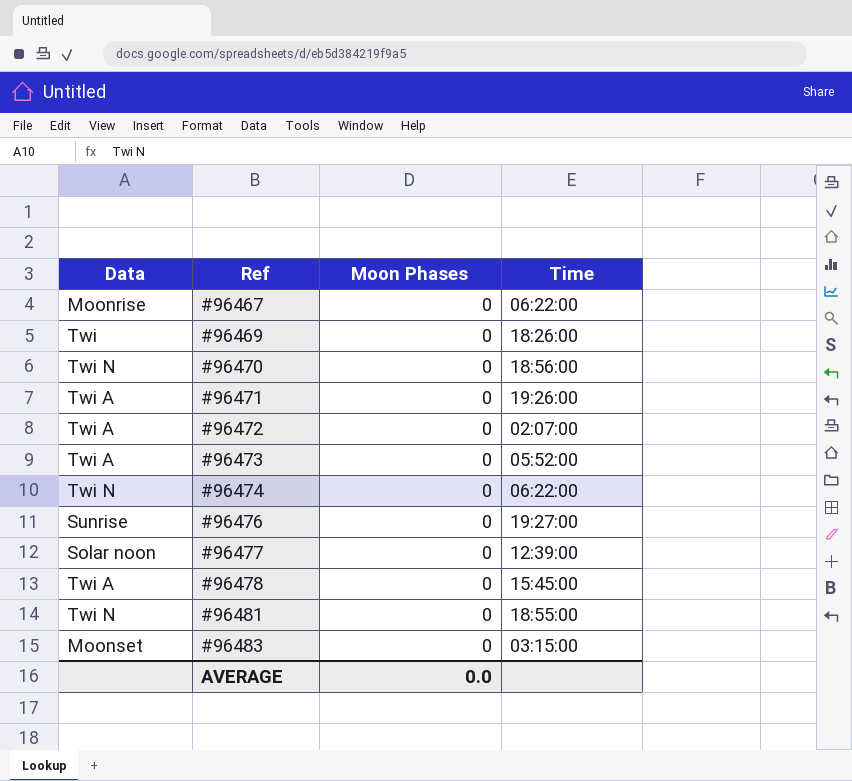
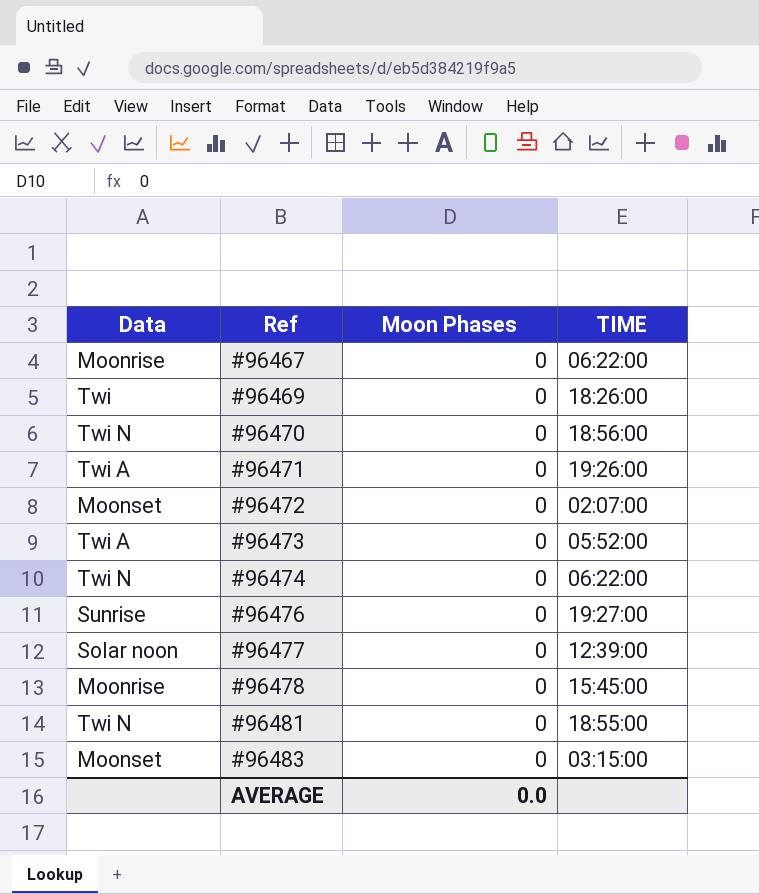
column name: Time -> TIME
#96472 | Data: Twi A -> Moonset
#96478 | Data: Twi A -> Moonrise

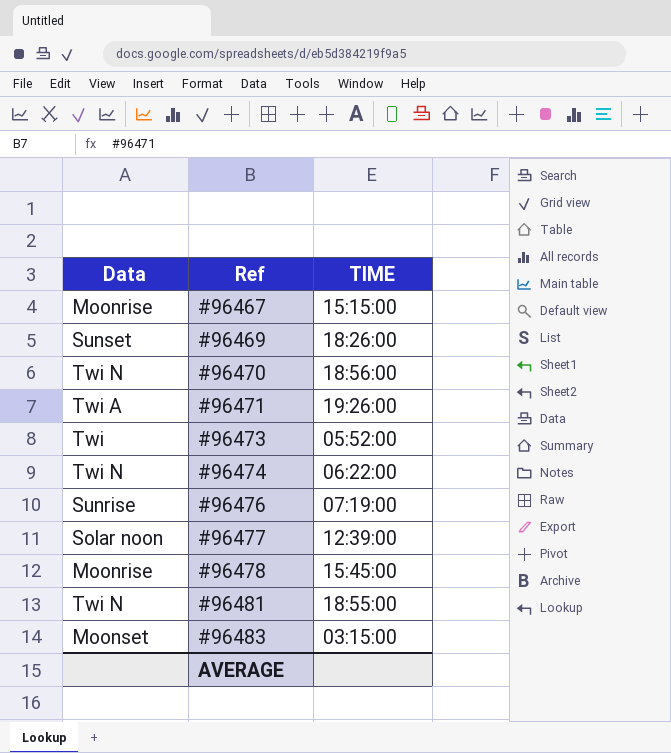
column Moon Phases | position: 3 -> none
row #96472: Moonset | 0 | 02:07:00 -> none
#96467 | TIME: 06:22:00 -> 15:15:00
#96469 | Data: Twi -> Sunset
#96473 | Data: Twi A -> Twi
#96476 | TIME: 19:27:00 -> 07:19:00

